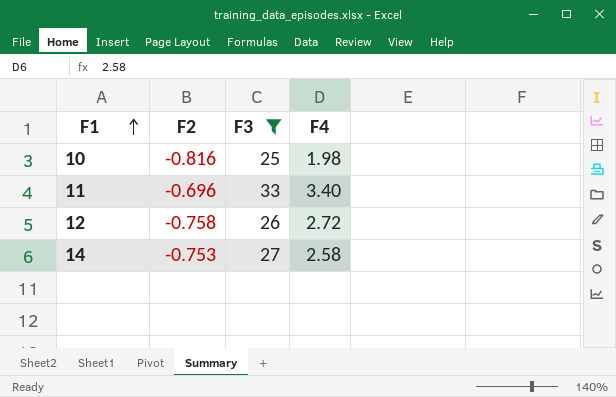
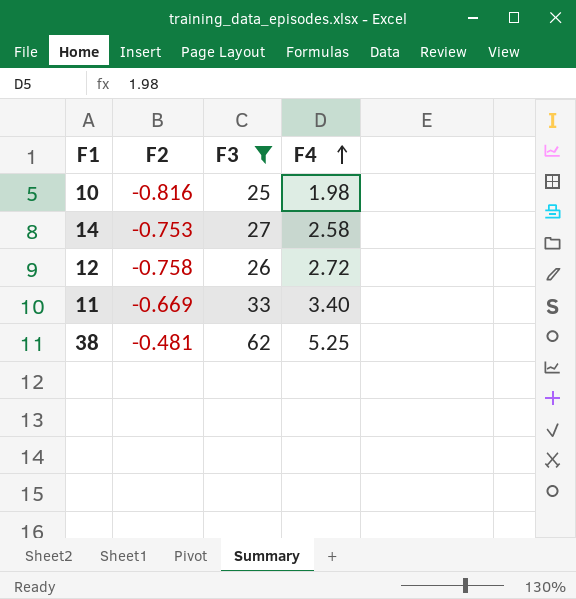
row order: F1 ascending -> F4 ascending
11 | F2: -0.696 -> -0.669
row 38: none -> -0.481 | 62 | 5.25

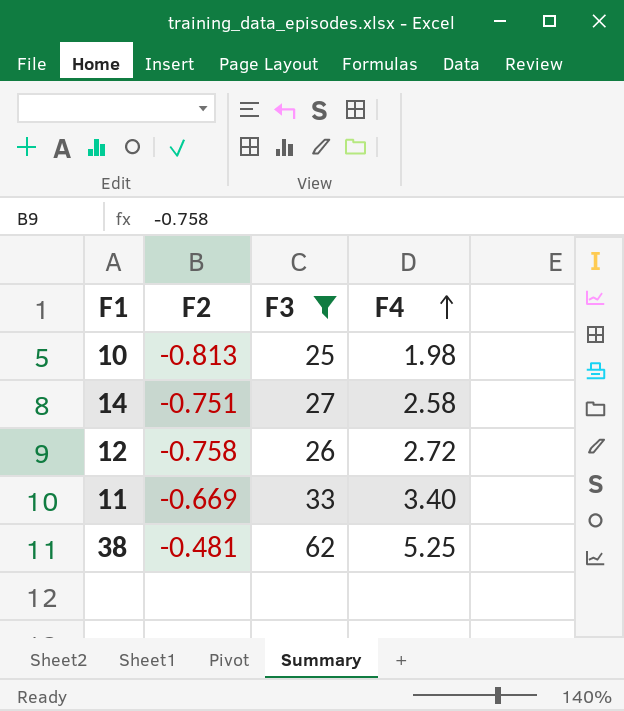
10 | F2: -0.816 -> -0.813
14 | F2: -0.753 -> -0.751

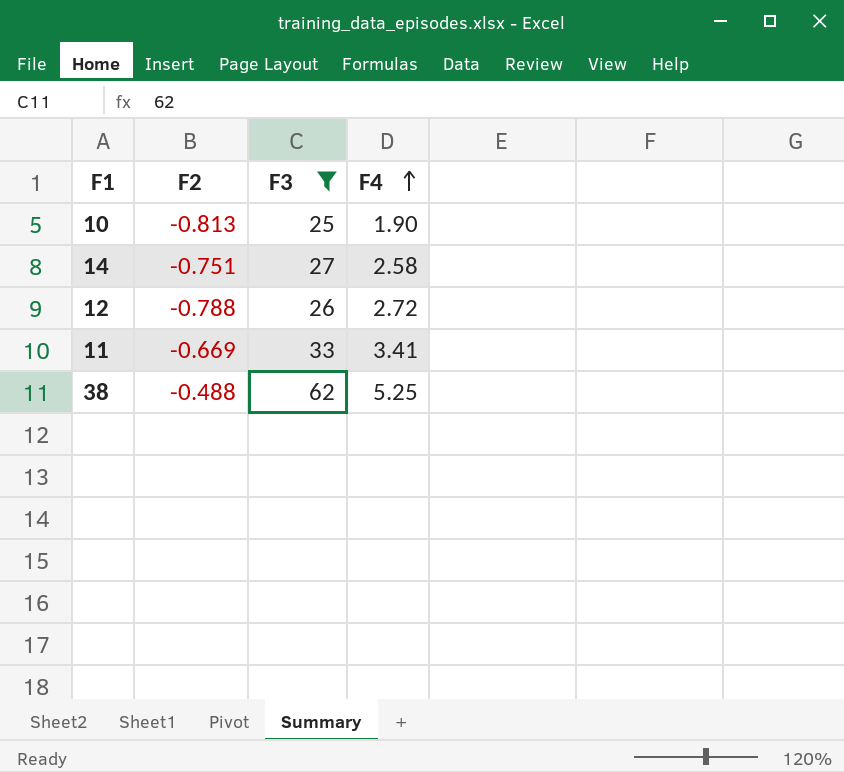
10 | F4: 1.98 -> 1.90
12 | F2: -0.758 -> -0.788
11 | F4: 3.40 -> 3.41
38 | F2: -0.481 -> -0.488

